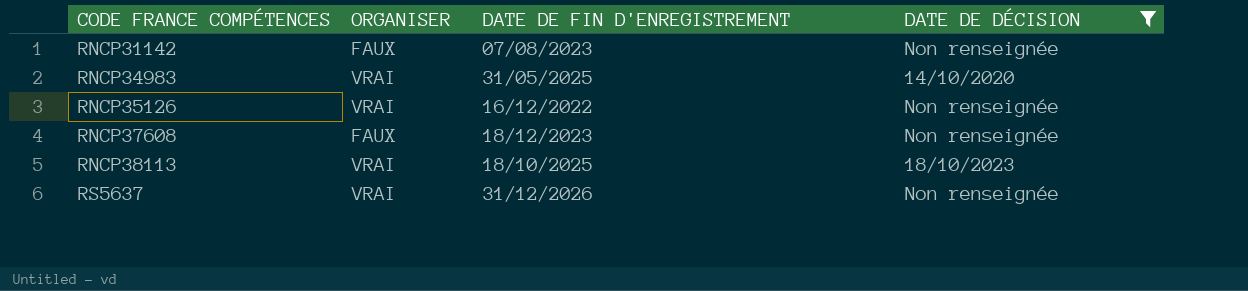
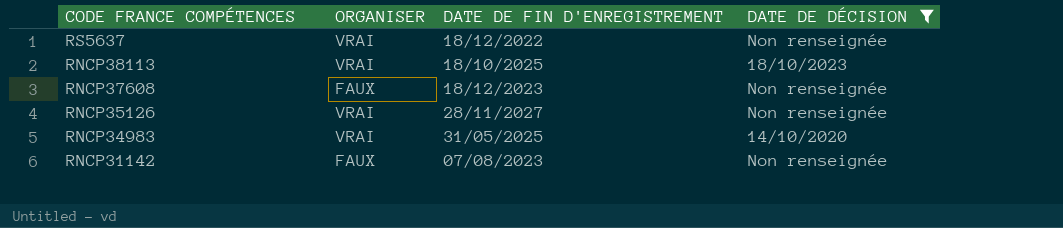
row order: CODE FRANCE COMPÉTENCES ascending -> CODE FRANCE COMPÉTENCES descending
RS5637 | DATE DE FIN D'ENREGISTREMENT: 31/12/2026 -> 18/12/2022
RNCP35126 | DATE DE FIN D'ENREGISTREMENT: 16/12/2022 -> 28/11/2027

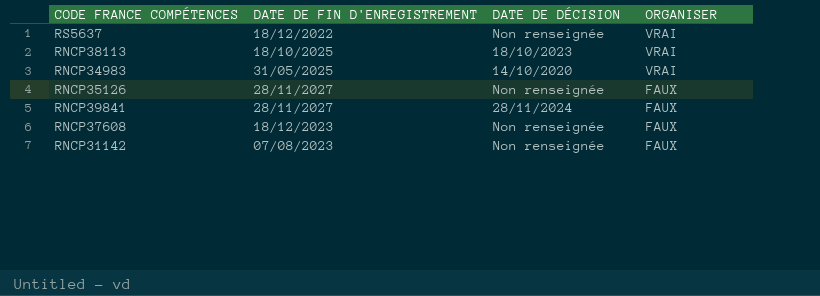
filter: DATE DE DÉCISION != 28/11/2024 -> none
row order: CODE FRANCE COMPÉTENCES descending -> ORGANISER descending
column ORGANISER | position: 2 -> 4
RNCP35126 | ORGANISER: VRAI -> FAUX

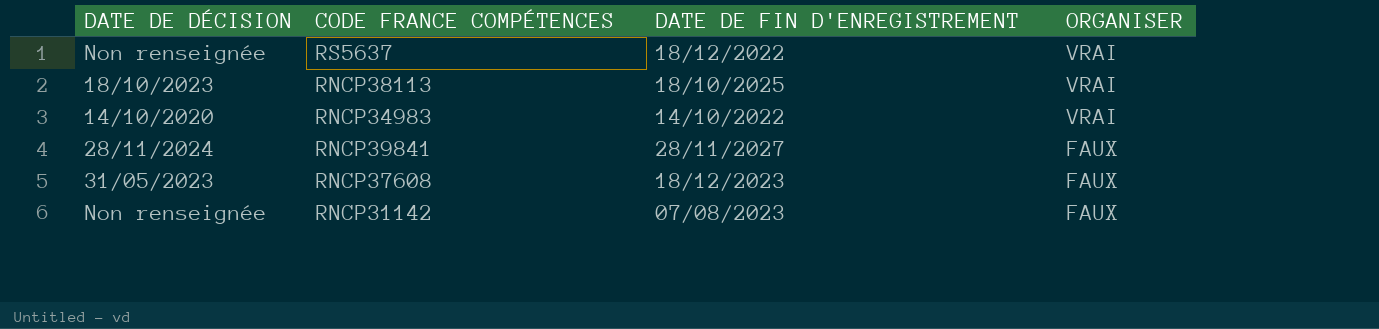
column DATE DE DÉCISION | position: 3 -> 1
row RNCP35126: 28/11/2027 | Non renseignée | FAUX -> none
RNCP34983 | DATE DE FIN D'ENREGISTREMENT: 31/05/2025 -> 14/10/2022
RNCP37608 | DATE DE DÉCISION: Non renseignée -> 31/05/2023

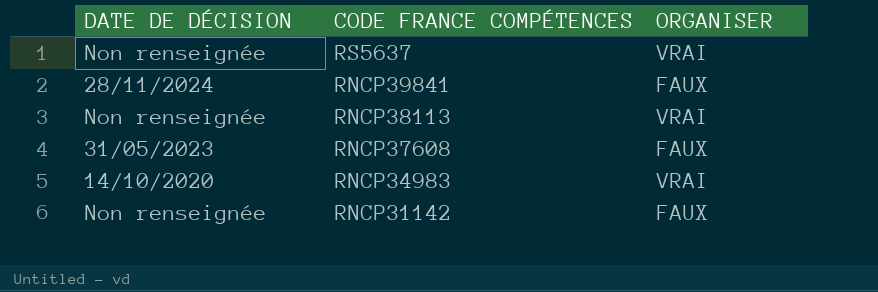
row order: ORGANISER descending -> CODE FRANCE COMPÉTENCES descending
column DATE DE FIN D'ENREGISTREMENT | position: 3 -> none
RNCP38113 | DATE DE DÉCISION: 18/10/2023 -> Non renseignée

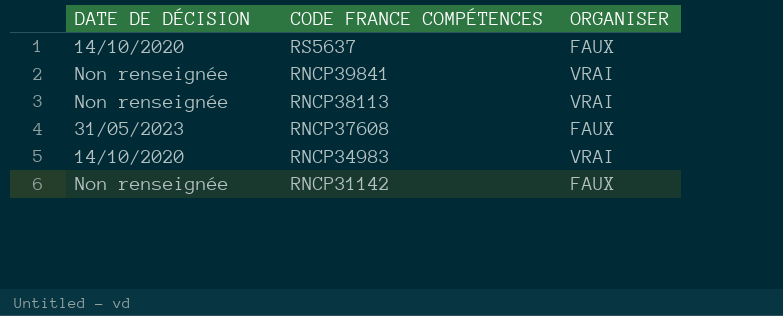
RS5637 | DATE DE DÉCISION: Non renseignée -> 14/10/2020
RS5637 | ORGANISER: VRAI -> FAUX
RNCP39841 | DATE DE DÉCISION: 28/11/2024 -> Non renseignée
RNCP39841 | ORGANISER: FAUX -> VRAI

